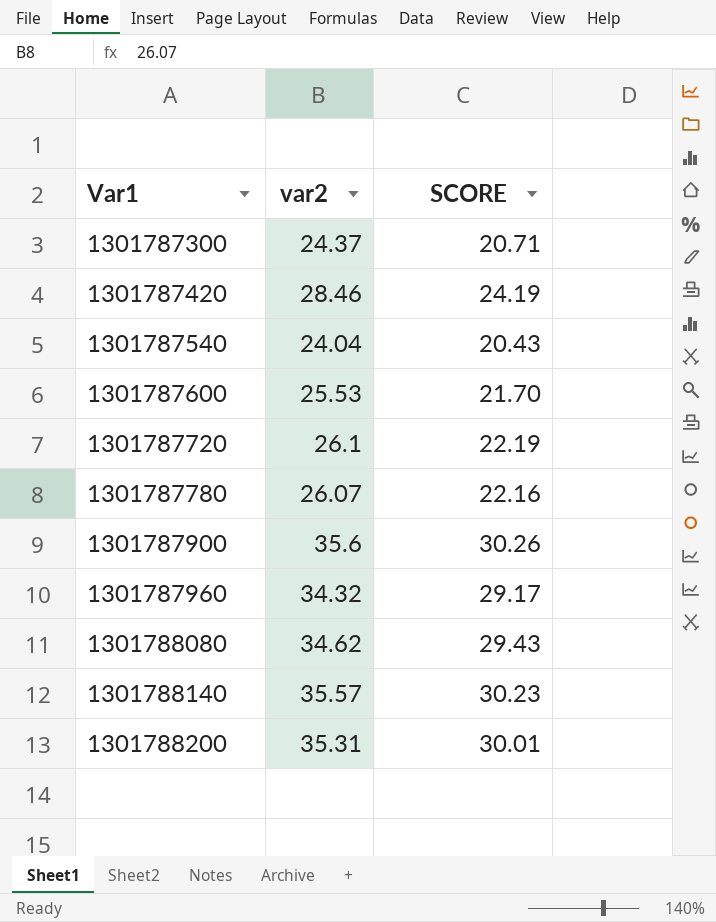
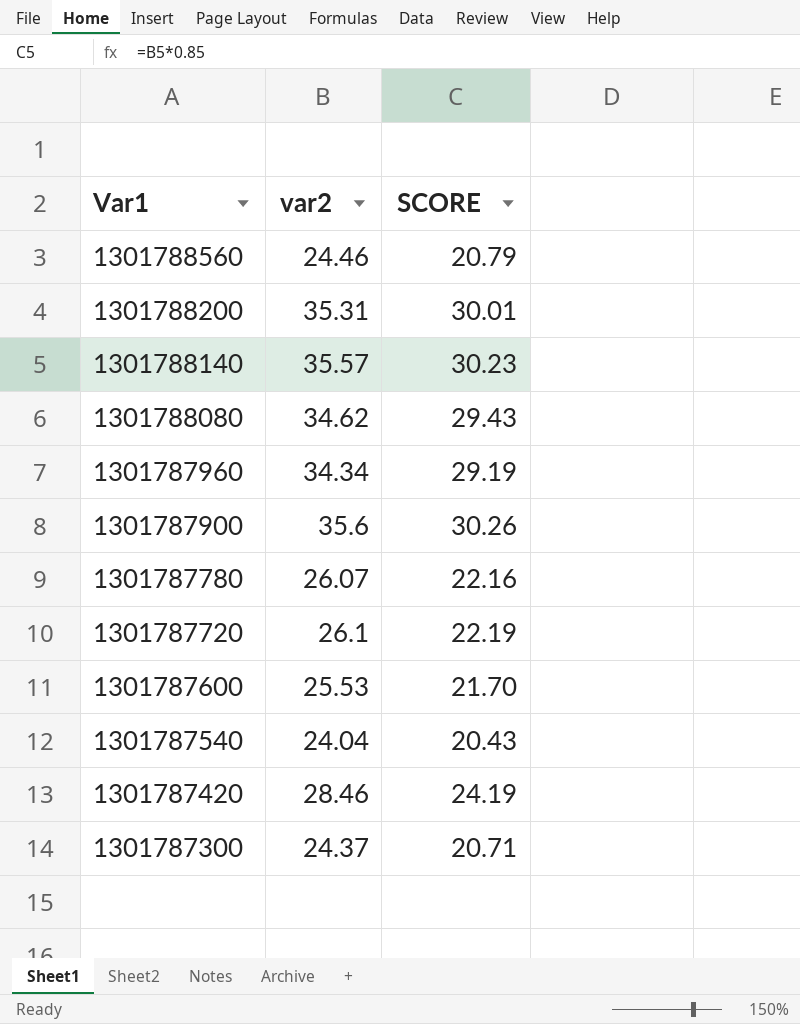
row order: Var1 ascending -> Var1 descending
row 1301788560: none -> 24.46 | 20.79
1301787960 | var2: 34.32 -> 34.34
1301787960 | SCORE: 29.17 -> 29.19

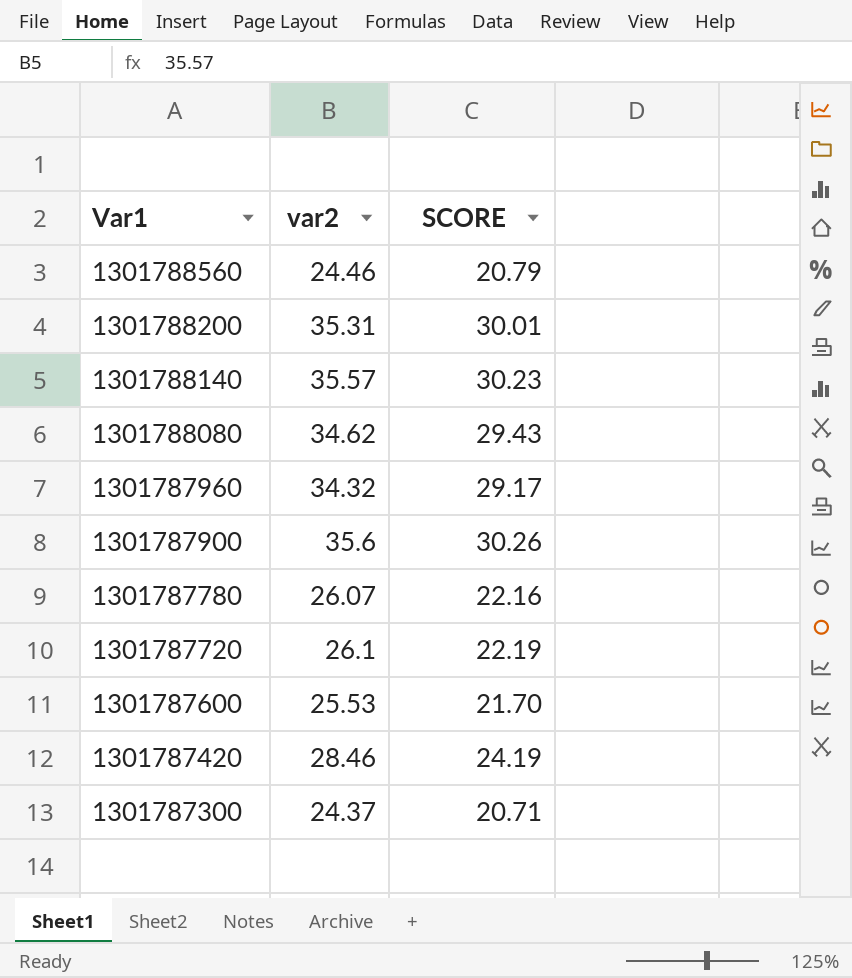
row 1301787540: 24.04 | 20.43 -> none
1301787960 | var2: 34.34 -> 34.32
1301787960 | SCORE: 29.19 -> 29.17

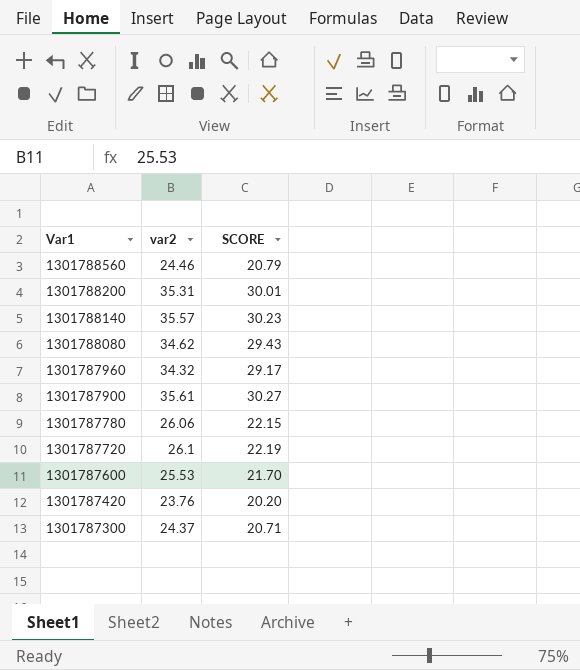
1301787900 | var2: 35.6 -> 35.61
1301787900 | SCORE: 30.26 -> 30.27
1301787780 | var2: 26.07 -> 26.06
1301787780 | SCORE: 22.16 -> 22.15
1301787420 | var2: 28.46 -> 23.76
1301787420 | SCORE: 24.19 -> 20.20

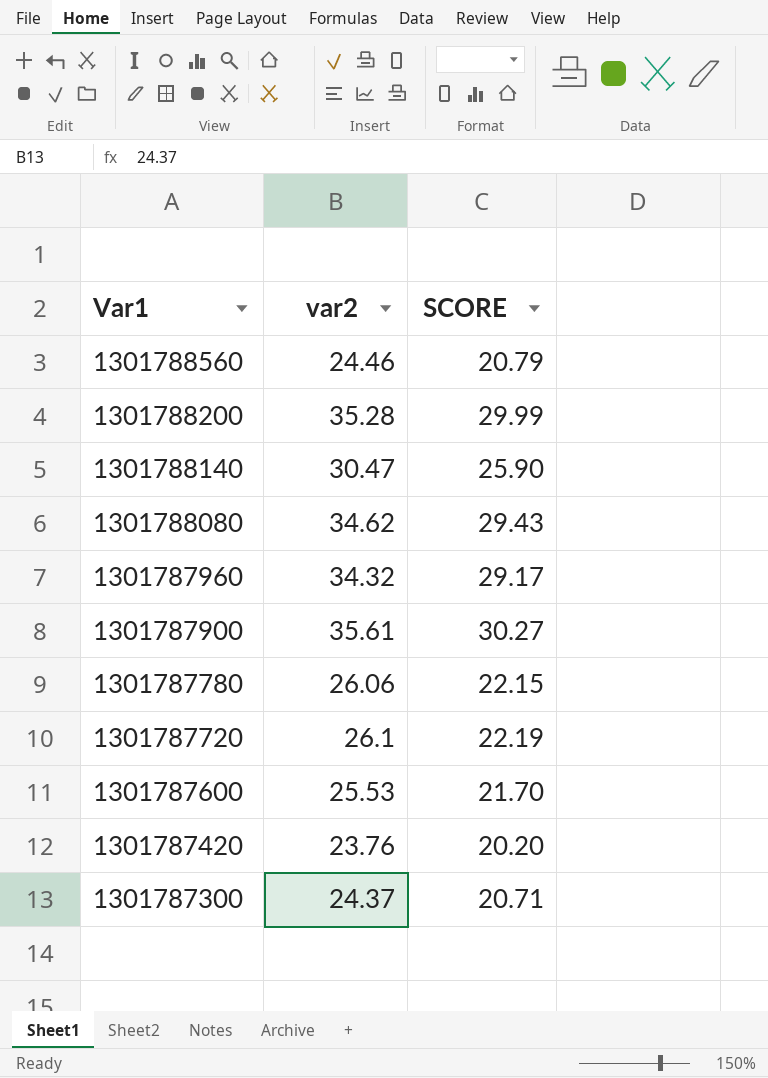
1301788200 | var2: 35.31 -> 35.28
1301788200 | SCORE: 30.01 -> 29.99
1301788140 | var2: 35.57 -> 30.47
1301788140 | SCORE: 30.23 -> 25.90

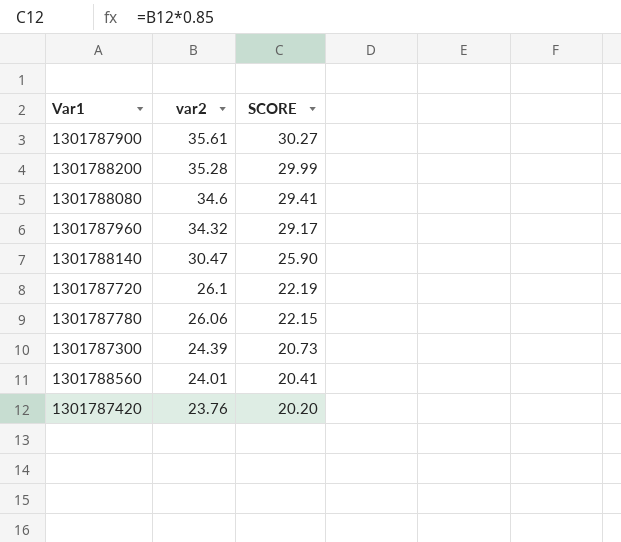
row order: Var1 descending -> var2 descending
row 1301787600: 25.53 | 21.70 -> none
1301788080 | var2: 34.62 -> 34.6
1301788080 | SCORE: 29.43 -> 29.41
1301787300 | var2: 24.37 -> 24.39
1301787300 | SCORE: 20.71 -> 20.73
1301788560 | var2: 24.46 -> 24.01
1301788560 | SCORE: 20.79 -> 20.41

